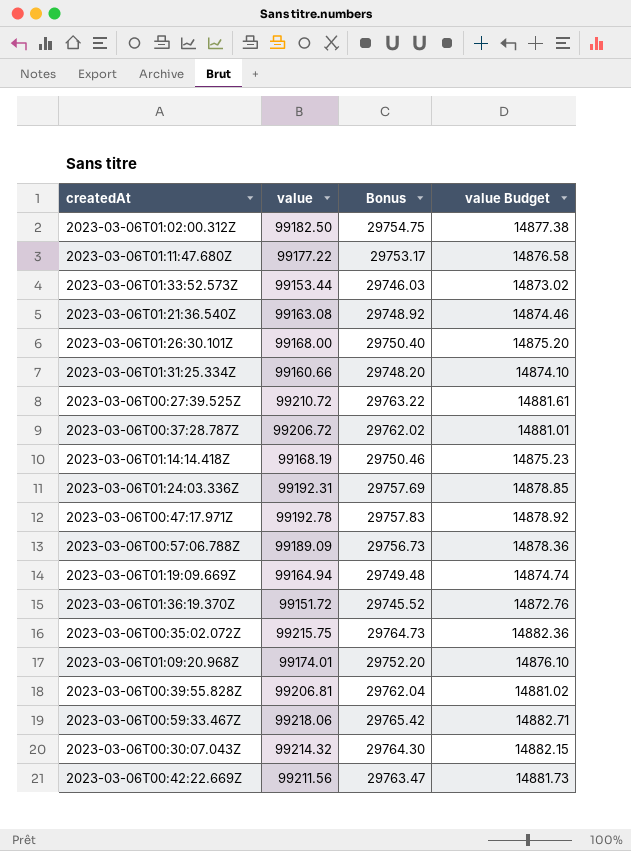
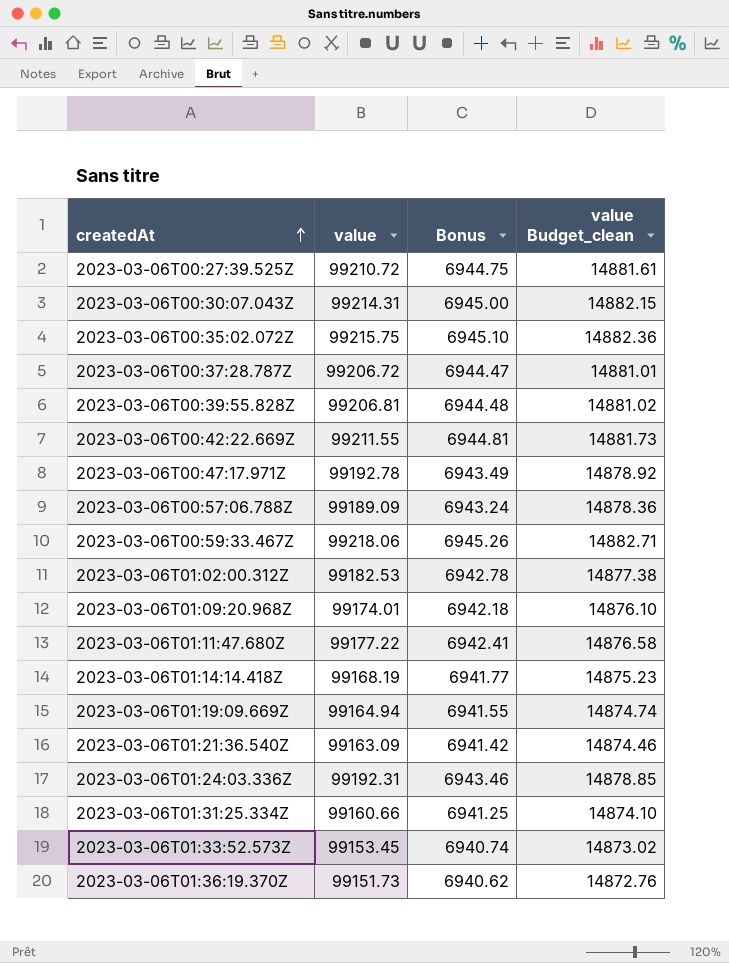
row order: none -> createdAt ascending
column Bonus | formula: [value] * 0.3 -> [value] * 0.07
column name: value Budget -> value Budget_clean
row 2023-03-06T01:26:30.101Z: 99168.00 | 29750.40 | 14875.20 -> none
2023-03-06T00:30:07.043Z | value: 99214.32 -> 99214.31
2023-03-06T00:42:22.669Z | value: 99211.56 -> 99211.55
2023-03-06T01:02:00.312Z | value: 99182.50 -> 99182.53
2023-03-06T01:21:36.540Z | value: 99163.08 -> 99163.09
2023-03-06T01:33:52.573Z | value: 99153.44 -> 99153.45
2023-03-06T01:36:19.370Z | value: 99151.72 -> 99151.73

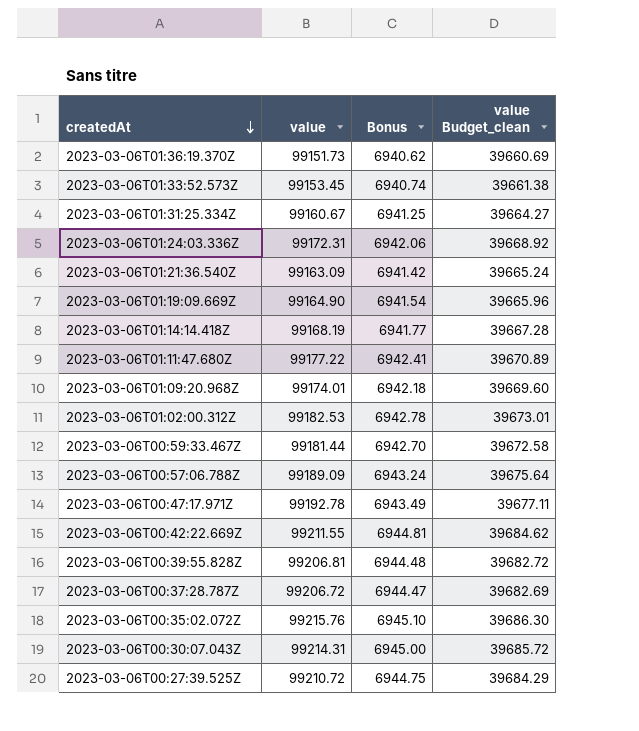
row order: createdAt ascending -> createdAt descending
column value Budget_clean | formula: [value] * 0.15 -> [value] * 0.4
2023-03-06T01:31:25.334Z | value: 99160.66 -> 99160.67
2023-03-06T01:24:03.336Z | value: 99192.31 -> 99172.31
2023-03-06T01:24:03.336Z | Bonus: 6943.46 -> 6942.06
2023-03-06T01:19:09.669Z | value: 99164.94 -> 99164.90
2023-03-06T01:19:09.669Z | Bonus: 6941.55 -> 6941.54
2023-03-06T00:59:33.467Z | value: 99218.06 -> 99181.44
2023-03-06T00:59:33.467Z | Bonus: 6945.26 -> 6942.70
2023-03-06T00:35:02.072Z | value: 99215.75 -> 99215.76

